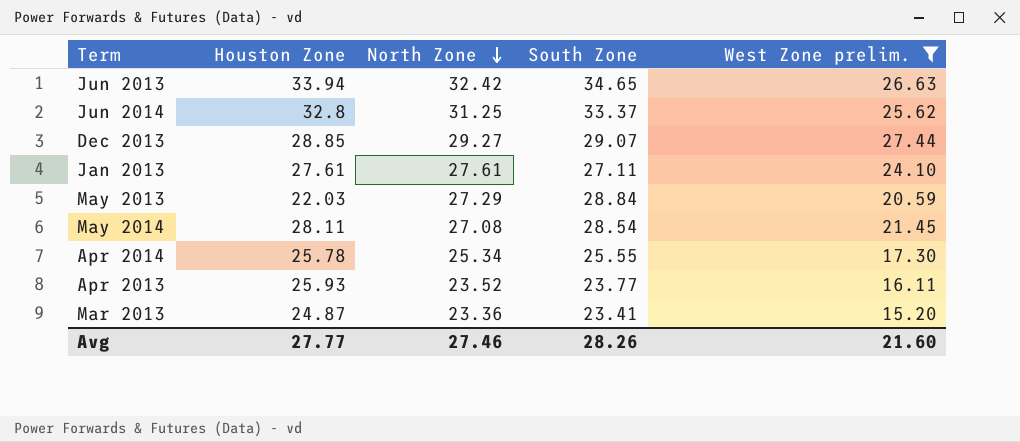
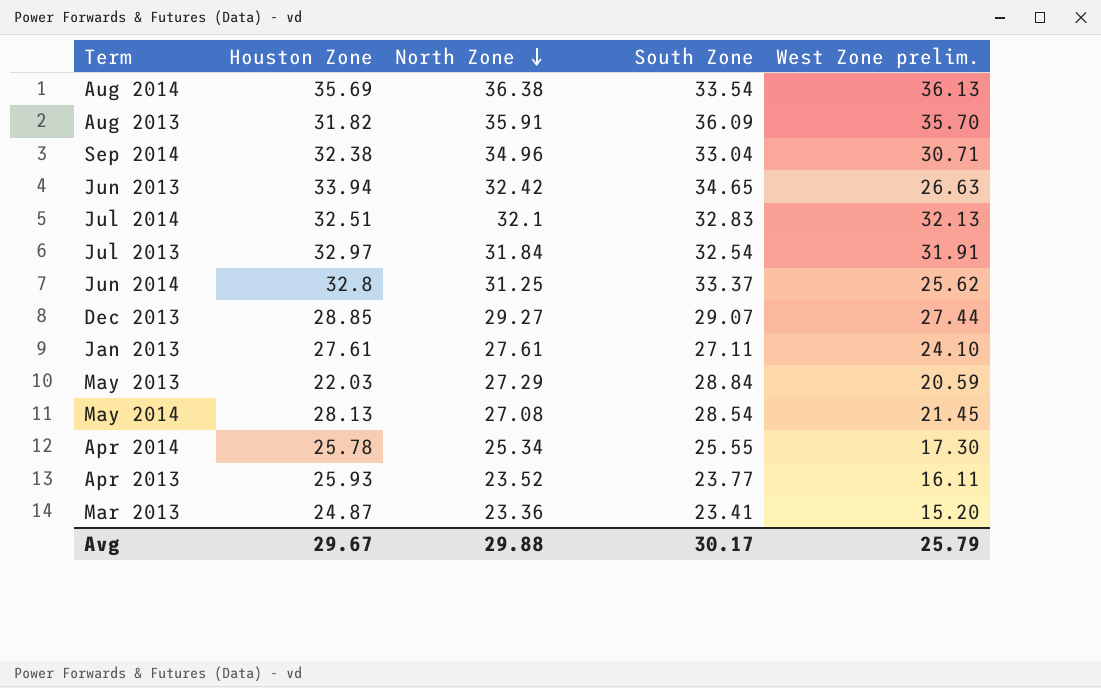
filter: West Zone prelim. <= 27.44 -> none
May 2014 | Houston Zone: 28.11 -> 28.13
Avg | Houston Zone: 27.77 -> 29.67
Avg | North Zone: 27.46 -> 29.88
Avg | South Zone: 28.26 -> 30.17
Avg | West Zone prelim.: 21.60 -> 25.79

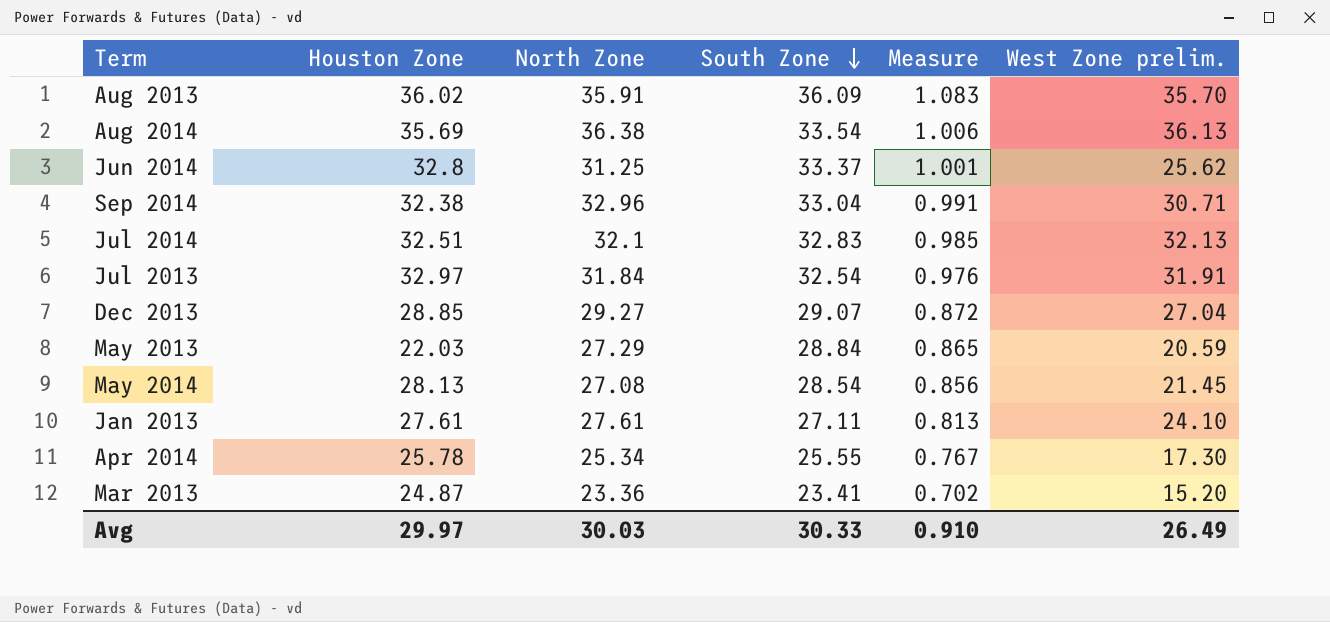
row order: North Zone descending -> South Zone descending
column Measure | formula: none -> [South Zone] * 0.03
row Jun 2013: 33.94 | 32.42 | 34.65 | 26.63 -> none
row Apr 2013: 25.93 | 23.52 | 23.77 | 16.11 -> none
Aug 2013 | Houston Zone: 31.82 -> 36.02
Sep 2014 | North Zone: 34.96 -> 32.96
Dec 2013 | West Zone prelim.: 27.44 -> 27.04
Avg | Houston Zone: 29.67 -> 29.97
Avg | North Zone: 29.88 -> 30.03
Avg | South Zone: 30.17 -> 30.33
Avg | West Zone prelim.: 25.79 -> 26.49

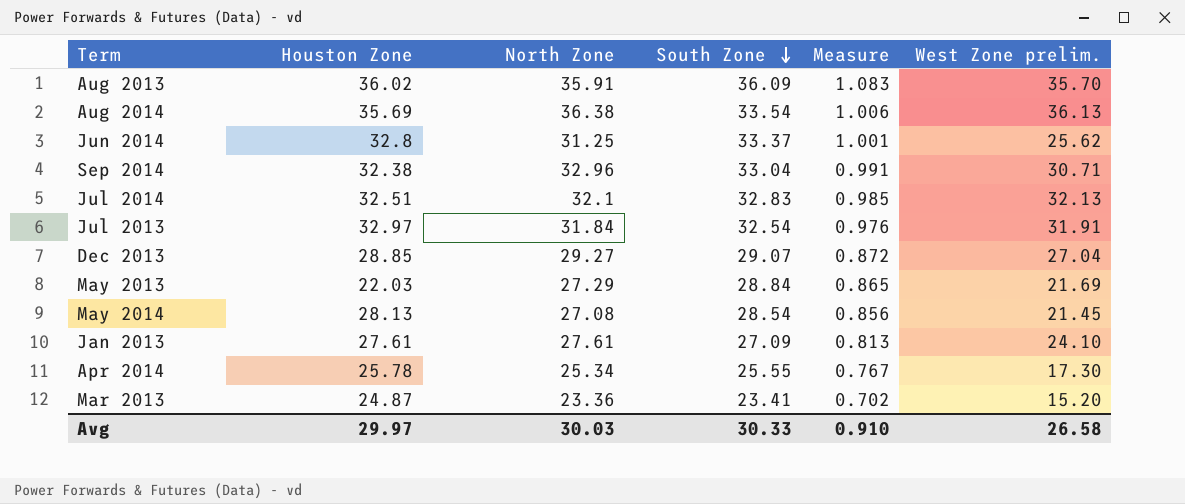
May 2013 | West Zone prelim.: 20.59 -> 21.69
Jan 2013 | South Zone: 27.11 -> 27.09
Avg | West Zone prelim.: 26.49 -> 26.58

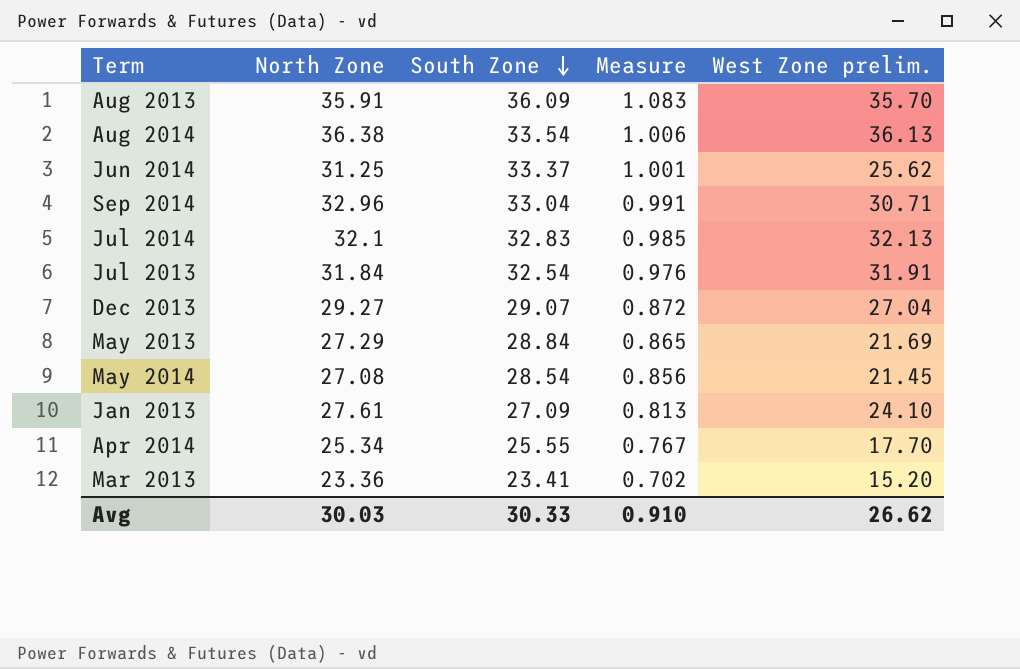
column Houston Zone | position: 2 -> none
Apr 2014 | West Zone prelim.: 17.30 -> 17.70
Avg | West Zone prelim.: 26.58 -> 26.62

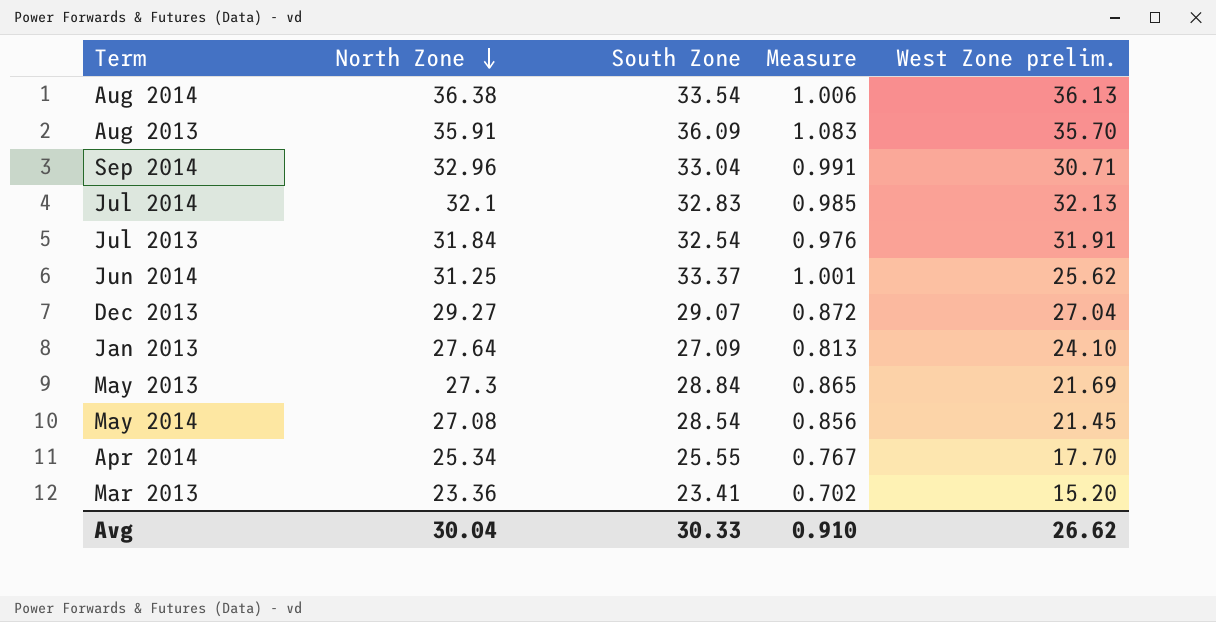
row order: South Zone descending -> North Zone descending
Jan 2013 | North Zone: 27.61 -> 27.64
May 2013 | North Zone: 27.29 -> 27.3
Avg | North Zone: 30.03 -> 30.04

